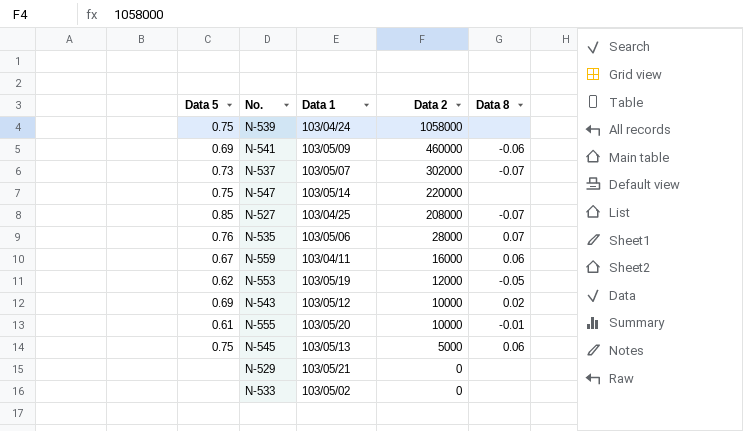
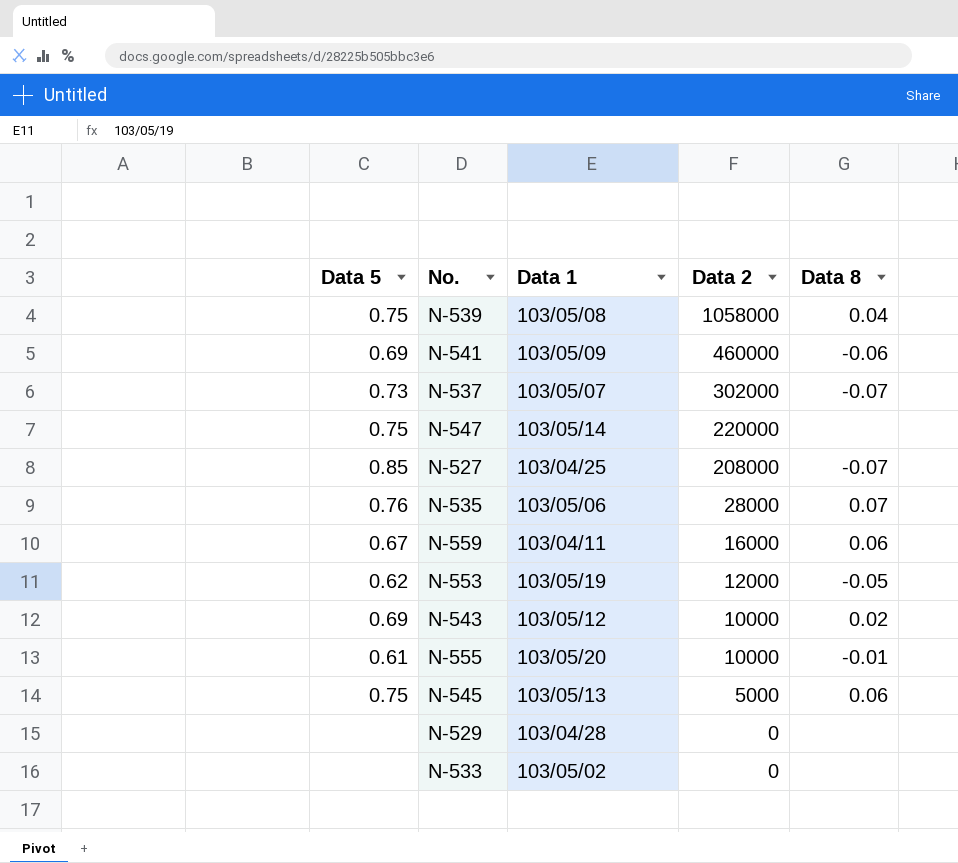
N-539 | Data 1: 103/04/24 -> 103/05/08
N-539 | Data 8: none -> 0.04
N-529 | Data 1: 103/05/21 -> 103/04/28

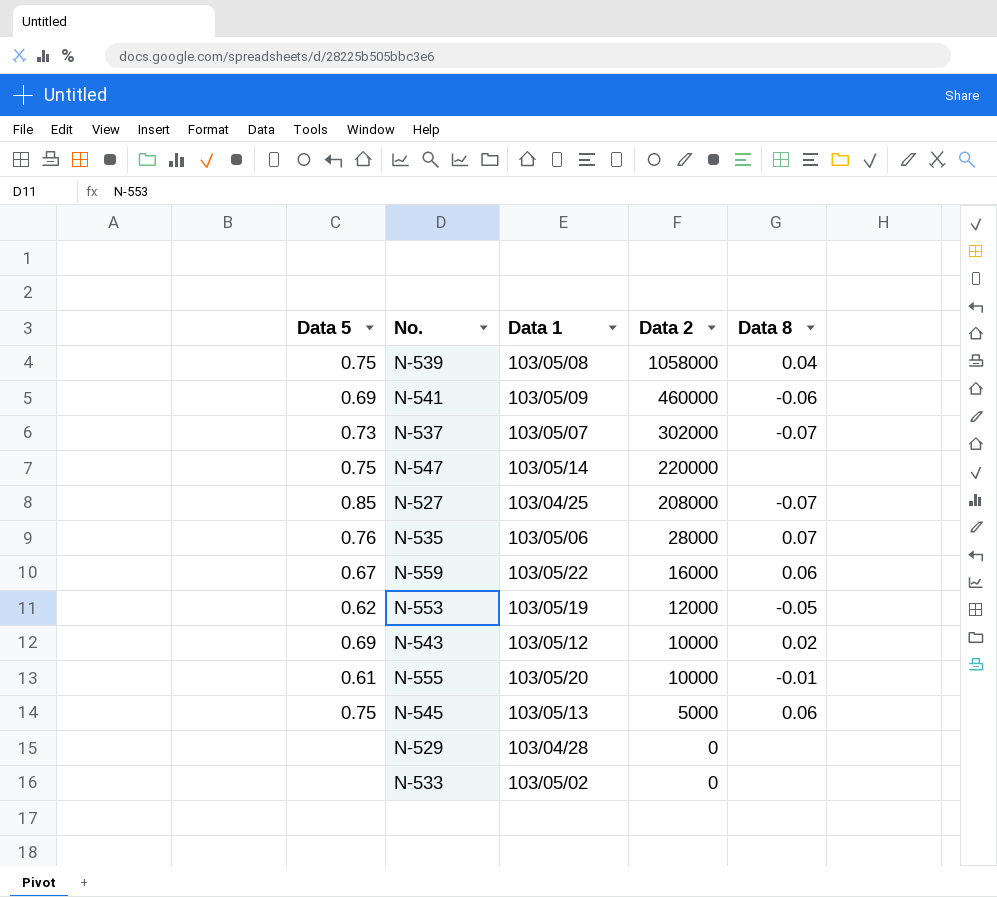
N-559 | Data 1: 103/04/11 -> 103/05/22

